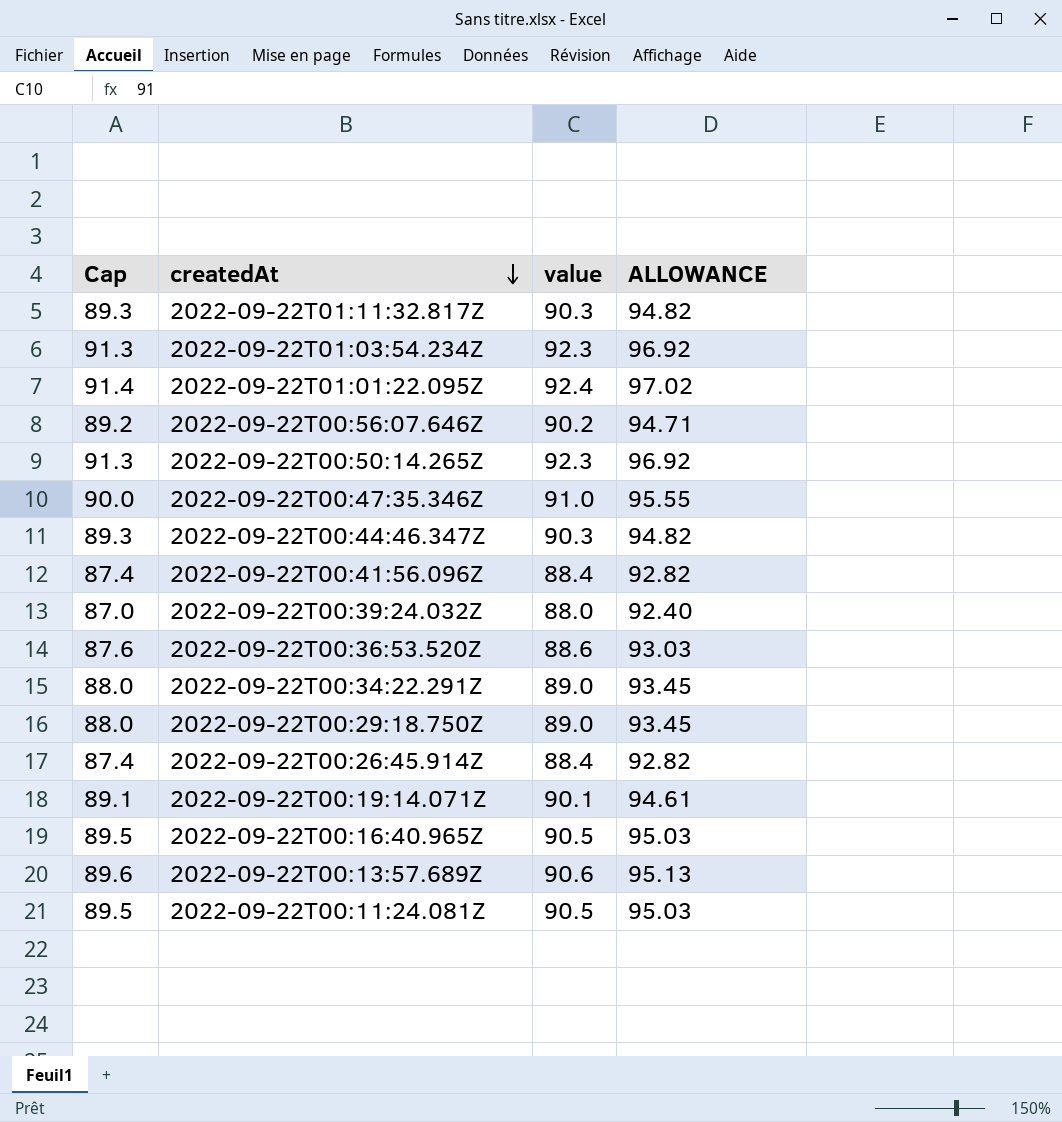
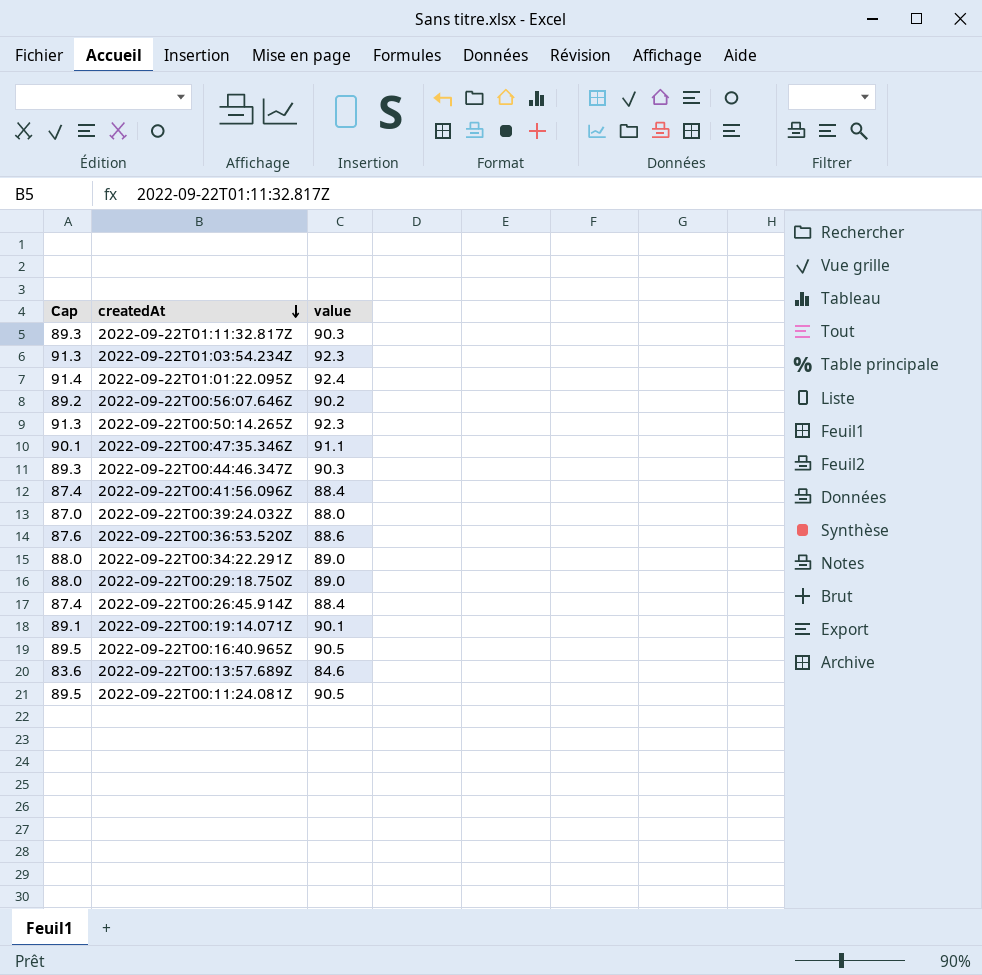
column ALLOWANCE | formula: [value] * 1.05 -> none
2022-09-22T00:47:35.346Z | Cap: 90.0 -> 90.1
2022-09-22T00:47:35.346Z | value: 91.0 -> 91.1
2022-09-22T00:13:57.689Z | Cap: 89.6 -> 83.6
2022-09-22T00:13:57.689Z | value: 90.6 -> 84.6

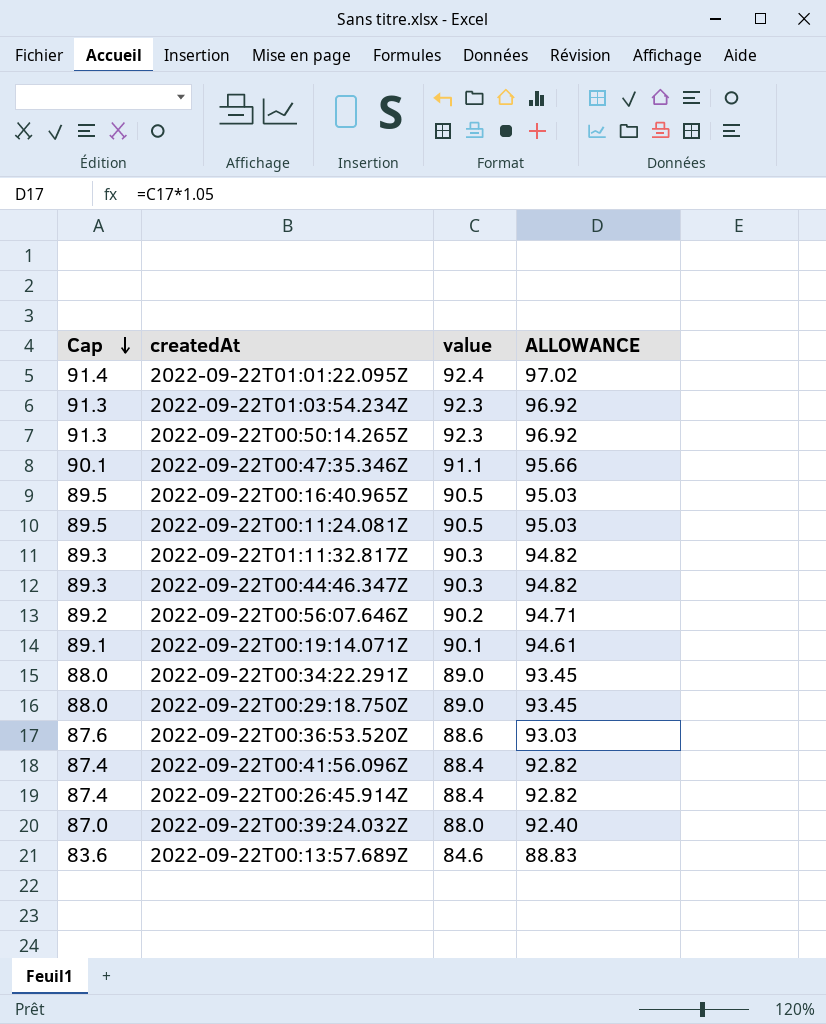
row order: createdAt descending -> Cap descending
column ALLOWANCE | formula: none -> [value] * 1.05

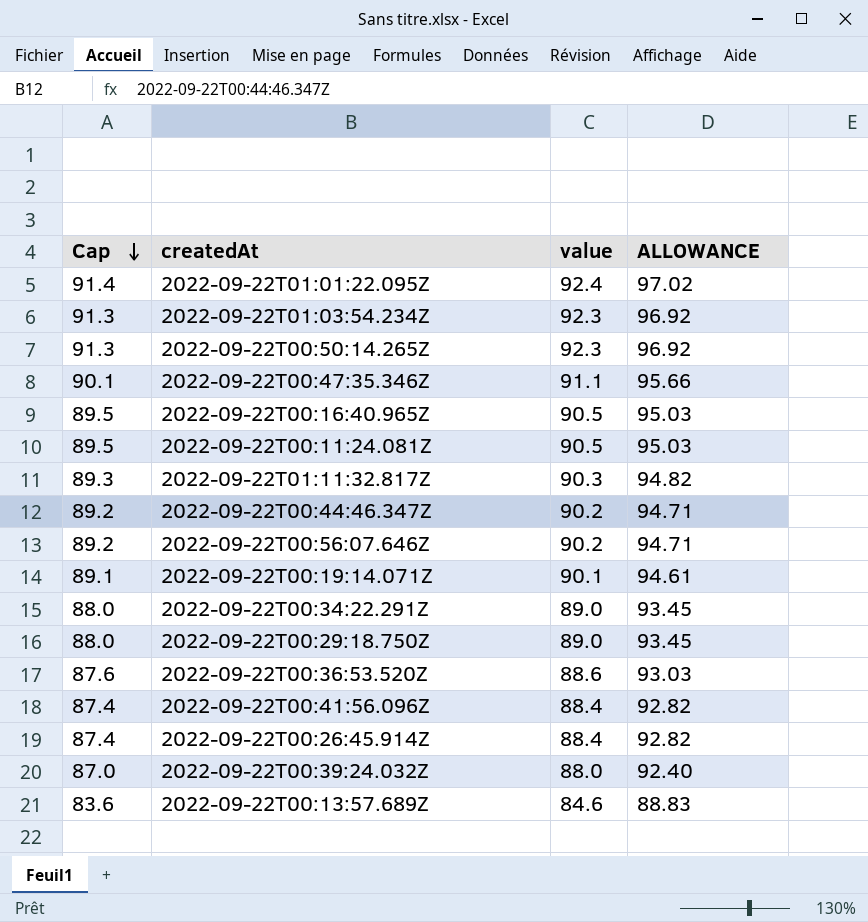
2022-09-22T00:44:46.347Z | Cap: 89.3 -> 89.2
2022-09-22T00:44:46.347Z | value: 90.3 -> 90.2
2022-09-22T00:44:46.347Z | ALLOWANCE: 94.82 -> 94.71

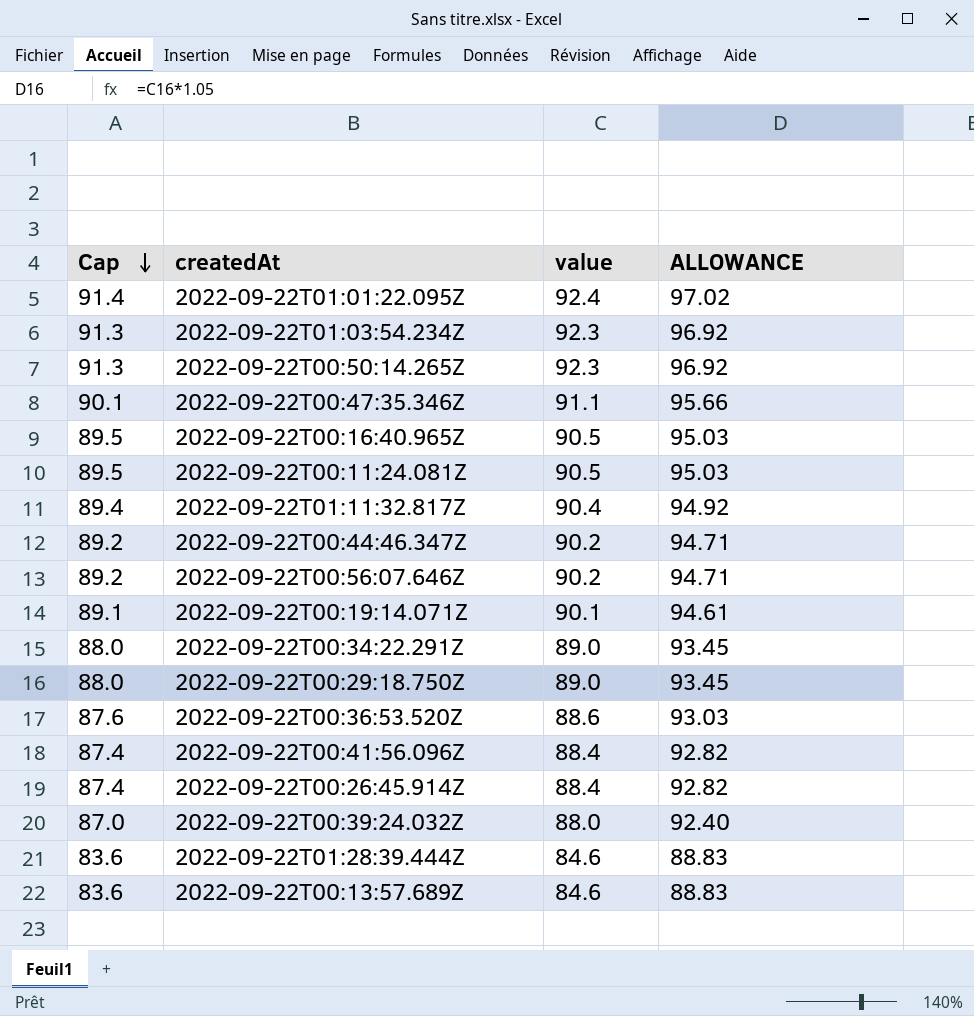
2022-09-22T01:11:32.817Z | Cap: 89.3 -> 89.4
2022-09-22T01:11:32.817Z | value: 90.3 -> 90.4
2022-09-22T01:11:32.817Z | ALLOWANCE: 94.82 -> 94.92
row 2022-09-22T01:28:39.444Z: none -> 83.6 | 84.6 | 88.83

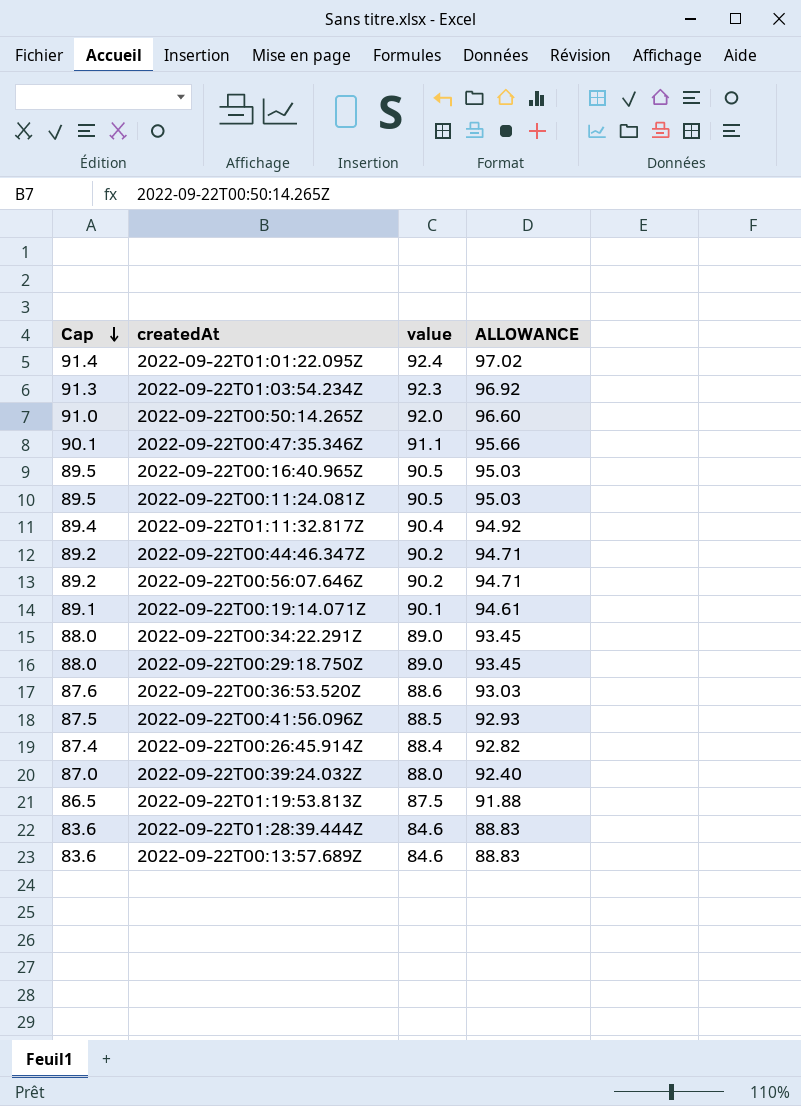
2022-09-22T00:50:14.265Z | Cap: 91.3 -> 91.0
2022-09-22T00:50:14.265Z | value: 92.3 -> 92.0
2022-09-22T00:50:14.265Z | ALLOWANCE: 96.92 -> 96.60
2022-09-22T00:41:56.096Z | Cap: 87.4 -> 87.5
2022-09-22T00:41:56.096Z | value: 88.4 -> 88.5
2022-09-22T00:41:56.096Z | ALLOWANCE: 92.82 -> 92.93
row 2022-09-22T01:19:53.813Z: none -> 86.5 | 87.5 | 91.88

